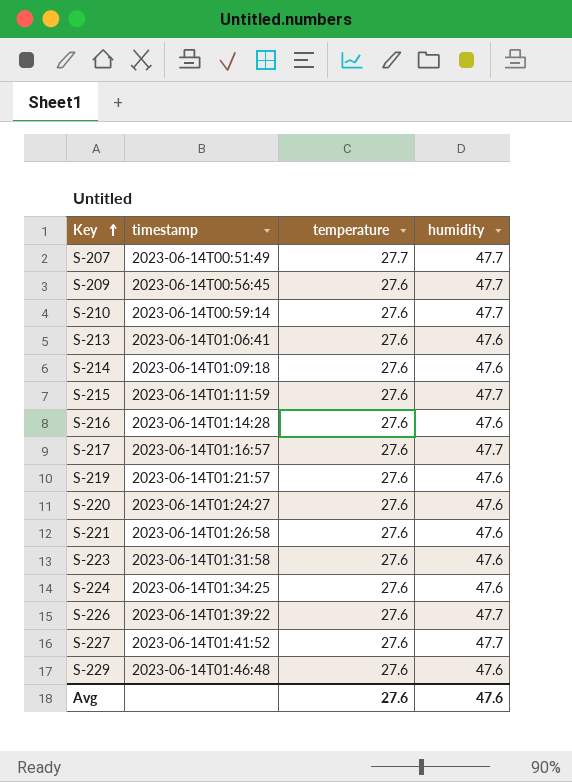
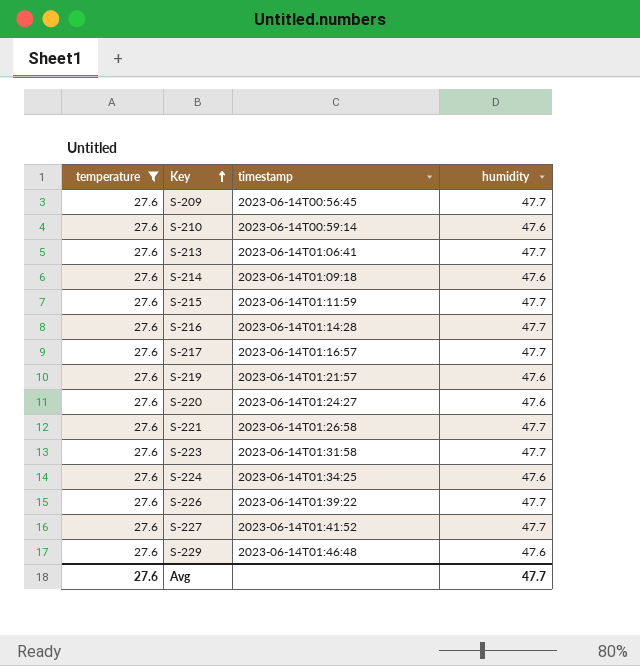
filter: none -> temperature = 27.6
column temperature | position: 3 -> 1
S-210 | humidity: 47.7 -> 47.6
S-213 | humidity: 47.6 -> 47.7
S-216 | humidity: 47.6 -> 47.7
S-221 | humidity: 47.6 -> 47.7
S-223 | humidity: 47.6 -> 47.7
Avg | humidity: 47.6 -> 47.7

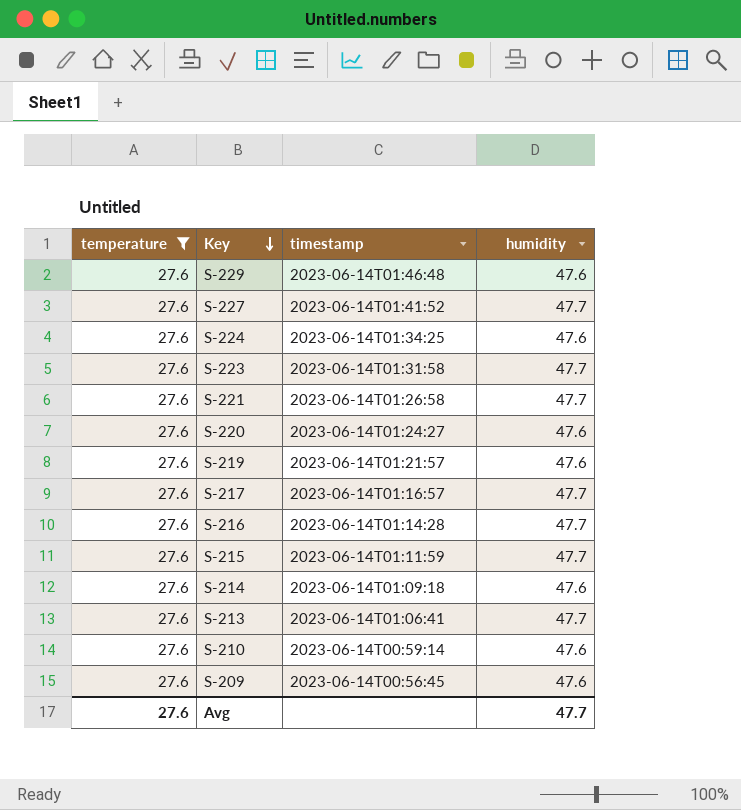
row order: Key ascending -> Key descending
row S-226: 27.6 | 2023-06-14T01:39:22 | 47.7 -> none
S-209 | humidity: 47.7 -> 47.6

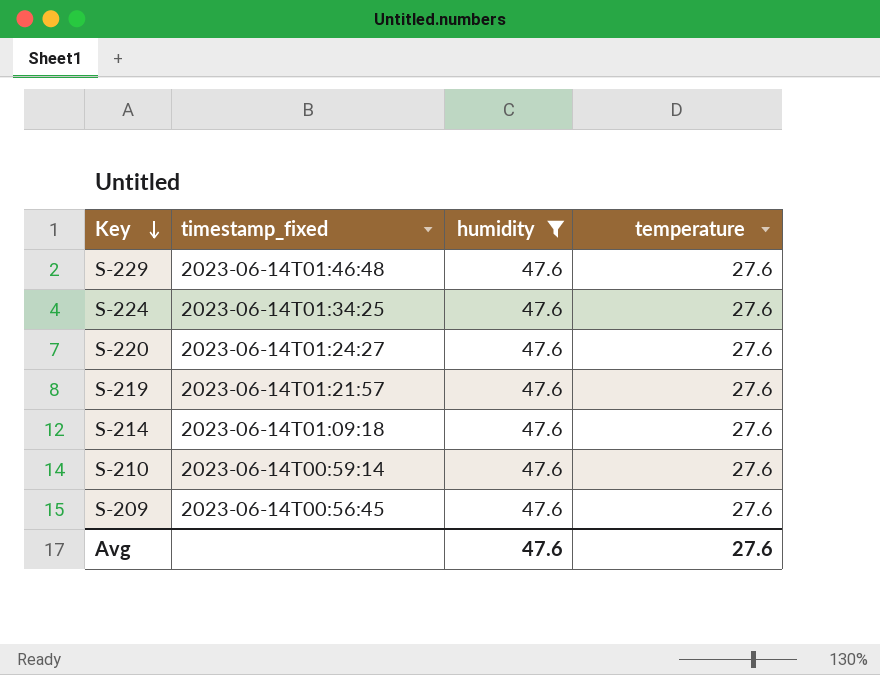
filter: temperature = 27.6 -> humidity = 47.6
column name: timestamp -> timestamp_fixed
column temperature | position: 1 -> 4
Avg | humidity: 47.7 -> 47.6

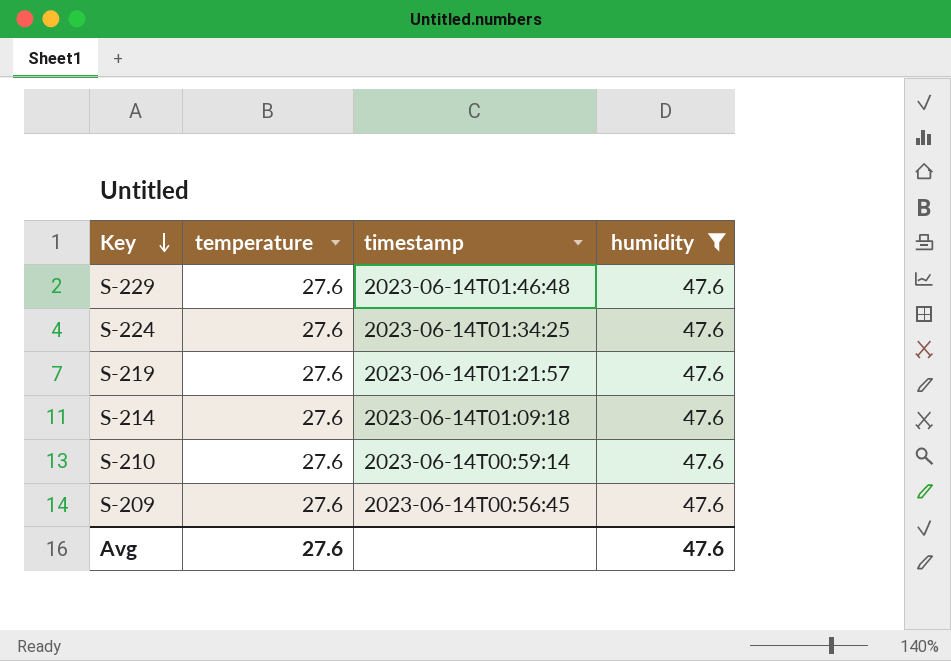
column temperature | position: 4 -> 2
column name: timestamp_fixed -> timestamp
row S-220: 2023-06-14T01:24:27 | 47.6 | 27.6 -> none

